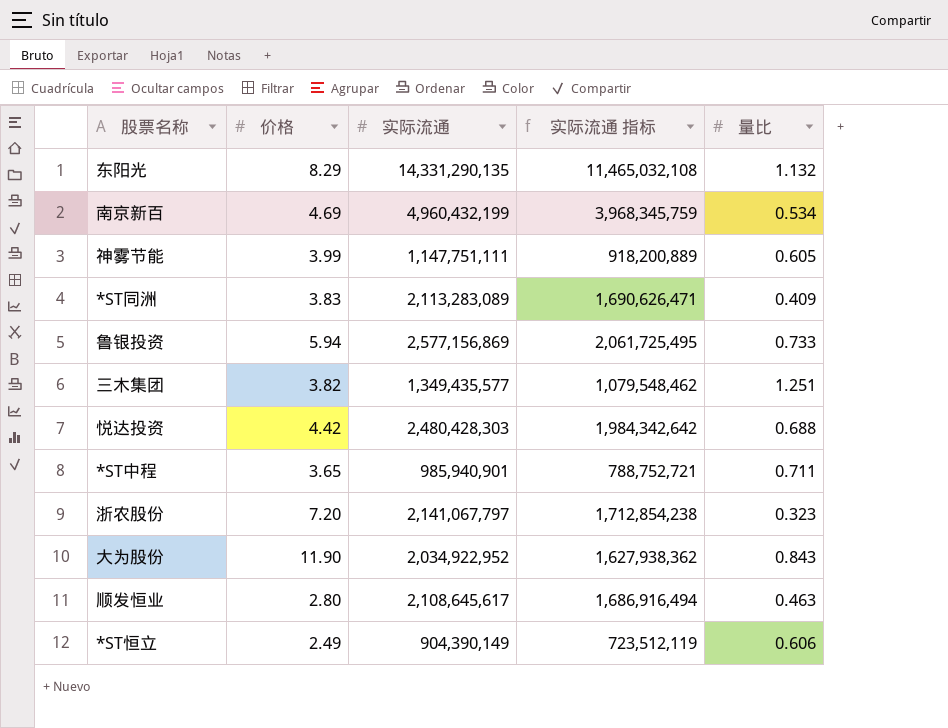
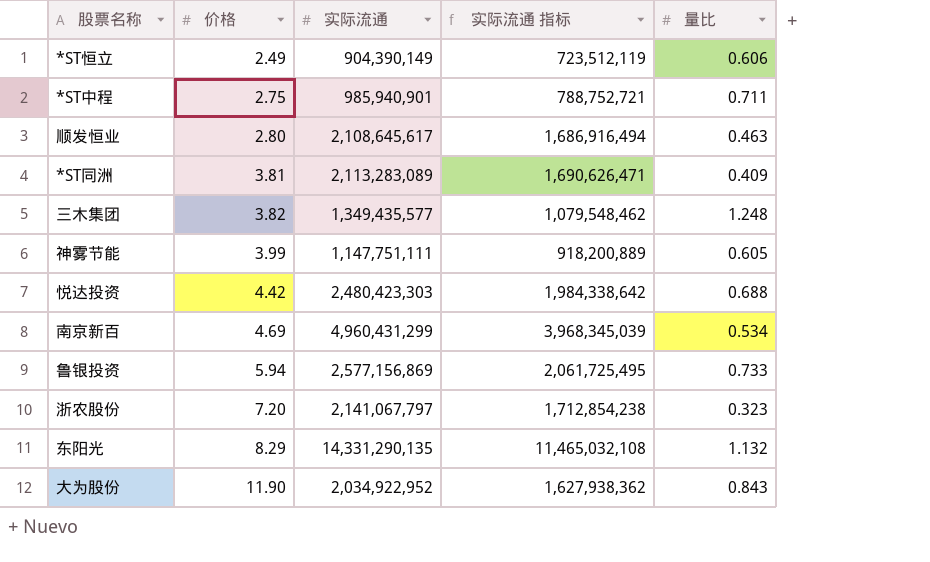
row order: none -> 价格 ascending
*ST中程 | 价格: 3.65 -> 2.75
*ST同洲 | 价格: 3.83 -> 3.81
三木集团 | 量比: 1.251 -> 1.248
悦达投资 | 实际流通: 2,480,428,303 -> 2,480,423,303
悦达投资 | 实际流通 指标: 1,984,342,642 -> 1,984,338,642
南京新百 | 实际流通: 4,960,432,199 -> 4,960,431,299
南京新百 | 实际流通 指标: 3,968,345,759 -> 3,968,345,039

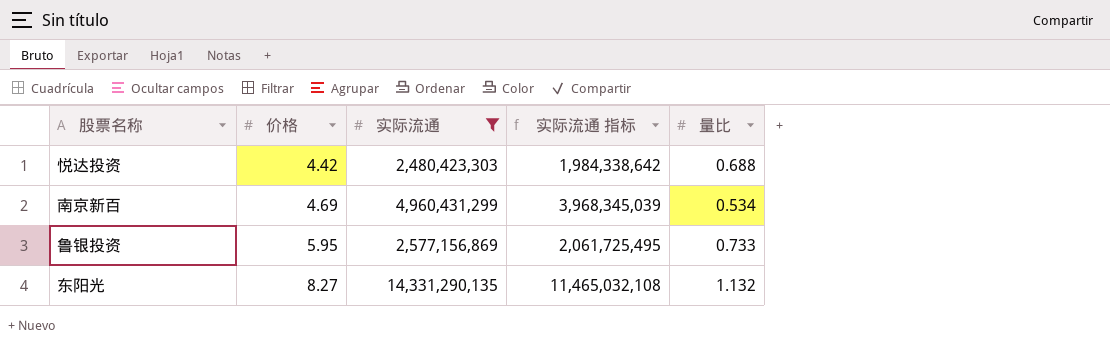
filter: none -> 实际流通 >= 2,480,423,303
鲁银投资 | 价格: 5.94 -> 5.95
东阳光 | 价格: 8.29 -> 8.27

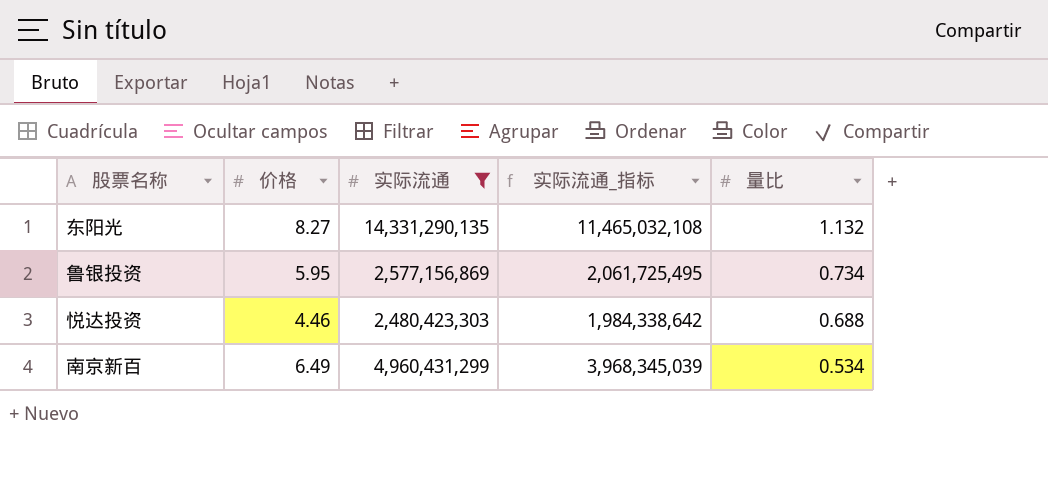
row order: 价格 ascending -> 量比 descending
column name: 实际流通 指标 -> 实际流通_指标
鲁银投资 | 量比: 0.733 -> 0.734
悦达投资 | 价格: 4.42 -> 4.46
南京新百 | 价格: 4.69 -> 6.49

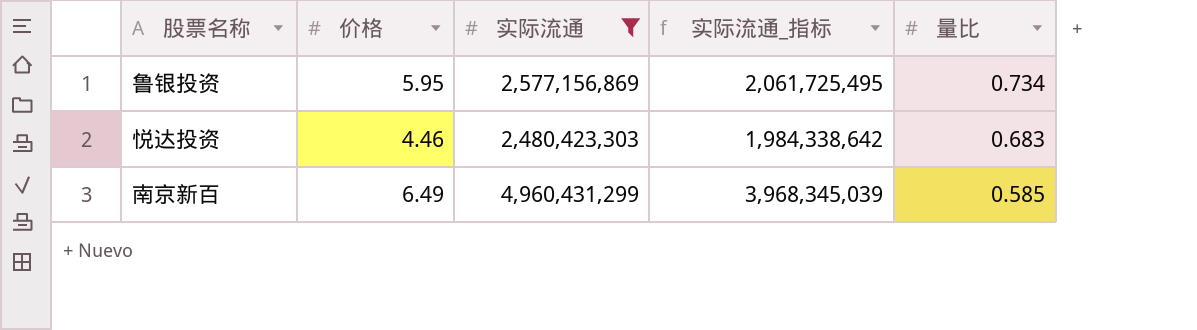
row 东阳光: 8.27 | 14,331,290,135 | 11,465,032,108 | 1.132 -> none
悦达投资 | 量比: 0.688 -> 0.683
南京新百 | 量比: 0.534 -> 0.585

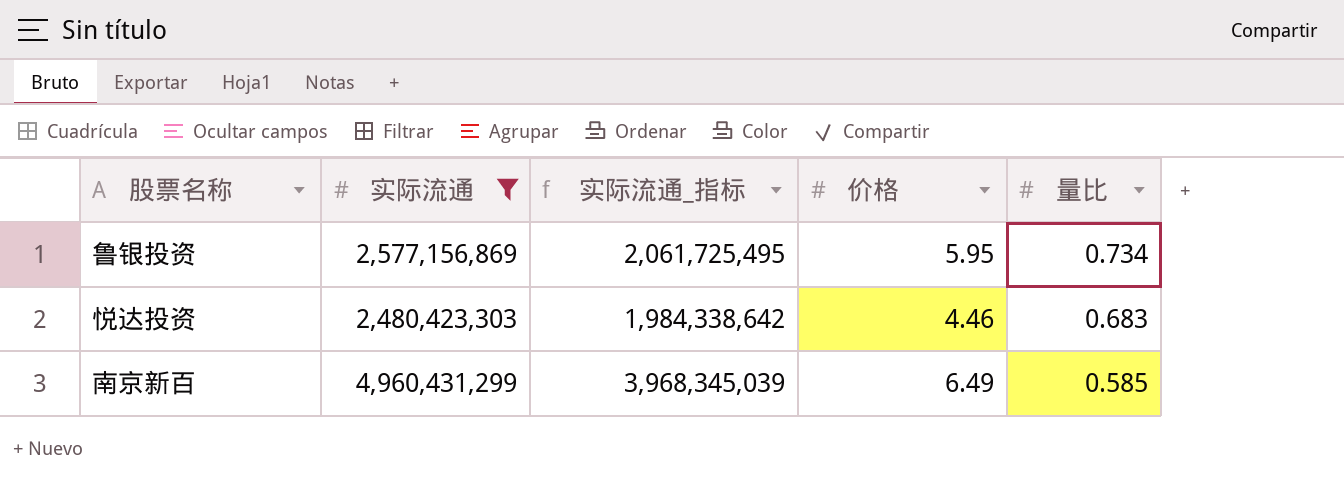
column 价格 | position: 2 -> 4

